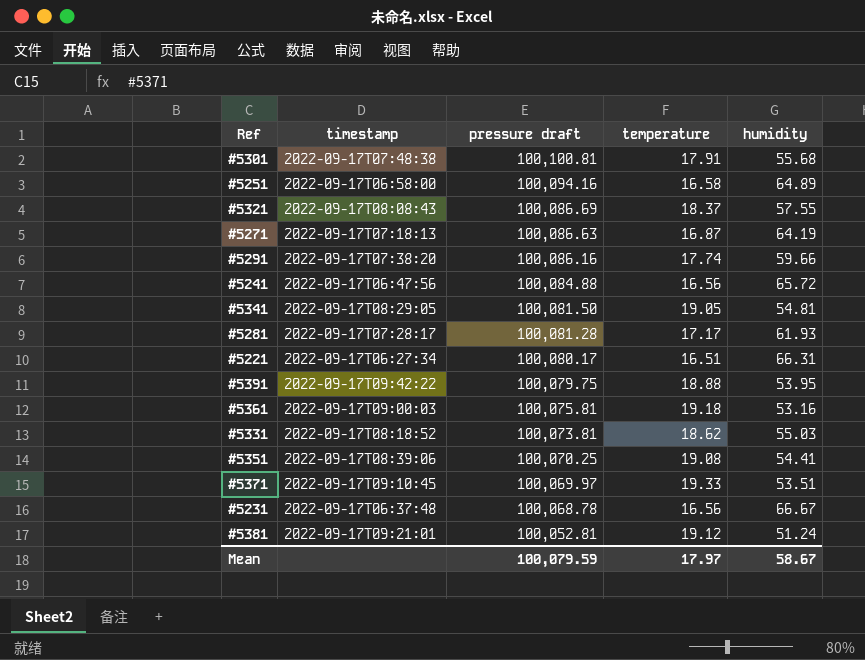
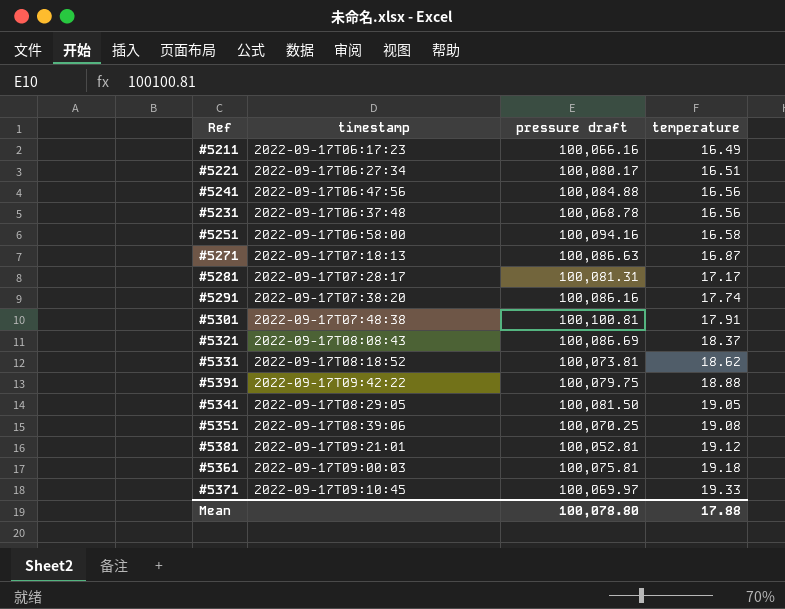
row order: pressure draft descending -> temperature ascending
column humidity | position: 5 -> none
row #5211: none -> 2022-09-17T06:17:23 | 100,066.16 | 16.49
#5281 | pressure draft: 100,081.28 -> 100,081.31
Mean | pressure draft: 100,079.59 -> 100,078.80
Mean | temperature: 17.97 -> 17.88

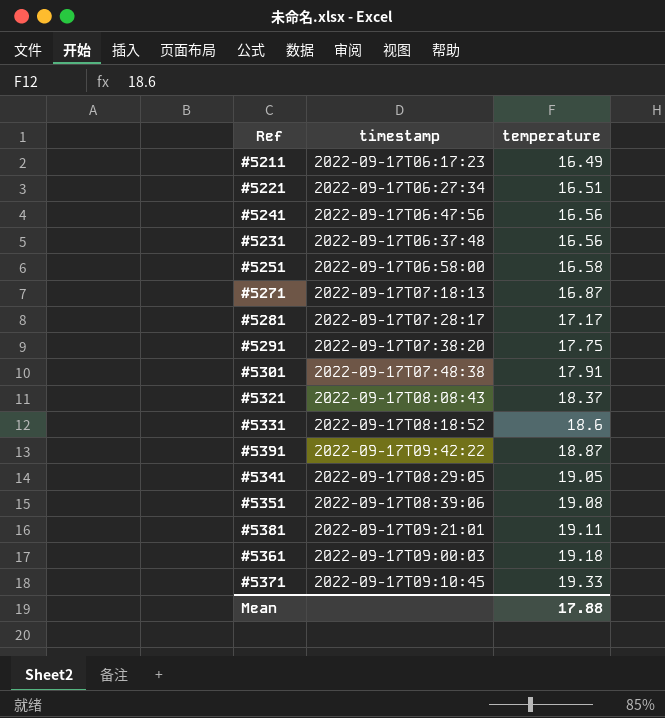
column pressure draft | position: 3 -> none
#5291 | temperature: 17.74 -> 17.75
#5331 | temperature: 18.62 -> 18.6
#5391 | temperature: 18.88 -> 18.87
#5381 | temperature: 19.12 -> 19.11

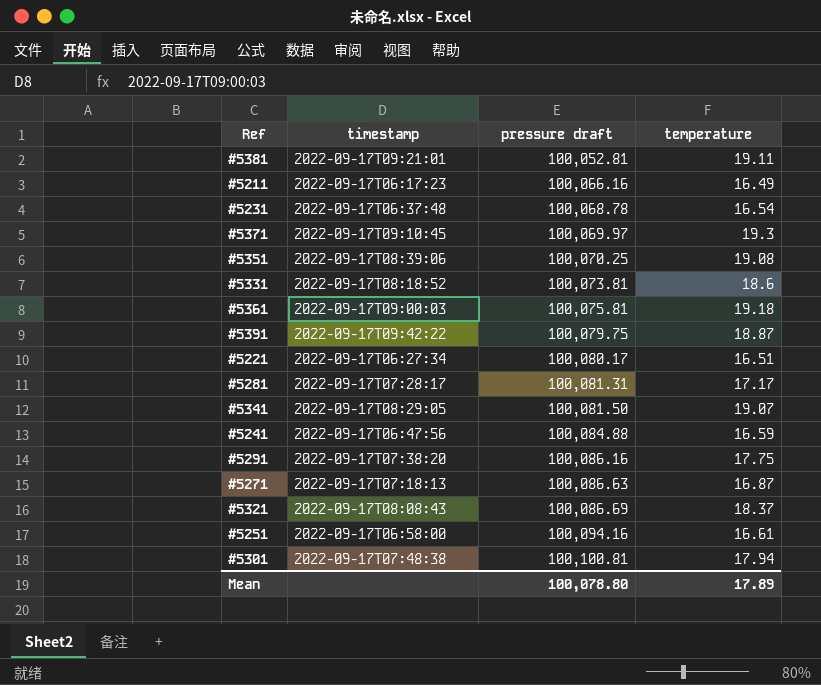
row order: temperature ascending -> pressure draft ascending
column pressure draft | position: none -> 3
#5231 | temperature: 16.56 -> 16.54
#5371 | temperature: 19.33 -> 19.3
#5341 | temperature: 19.05 -> 19.07
#5241 | temperature: 16.56 -> 16.59
#5251 | temperature: 16.58 -> 16.61
#5301 | temperature: 17.91 -> 17.94
Mean | temperature: 17.88 -> 17.89

